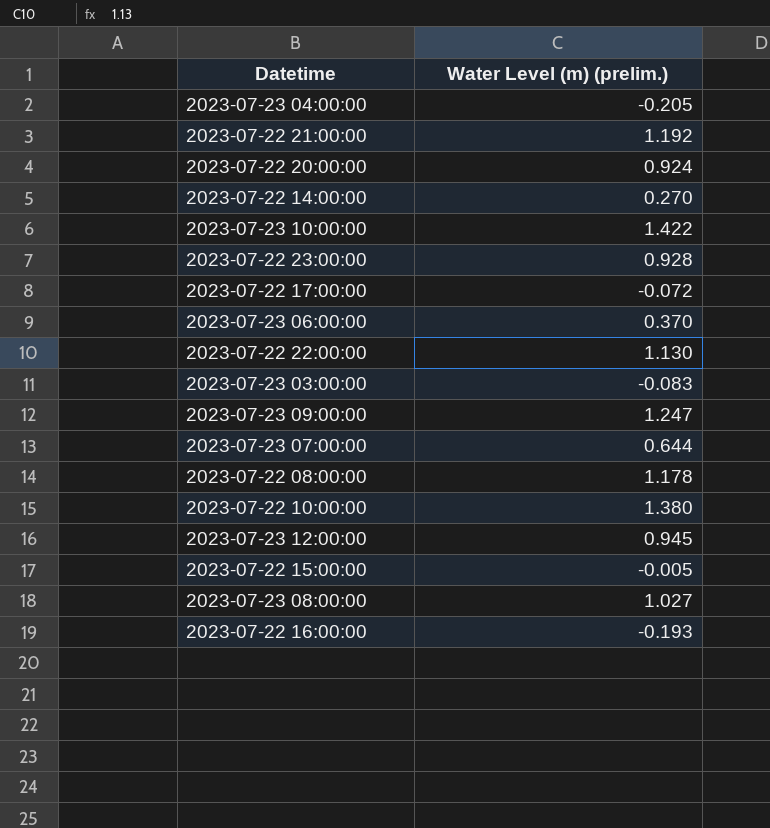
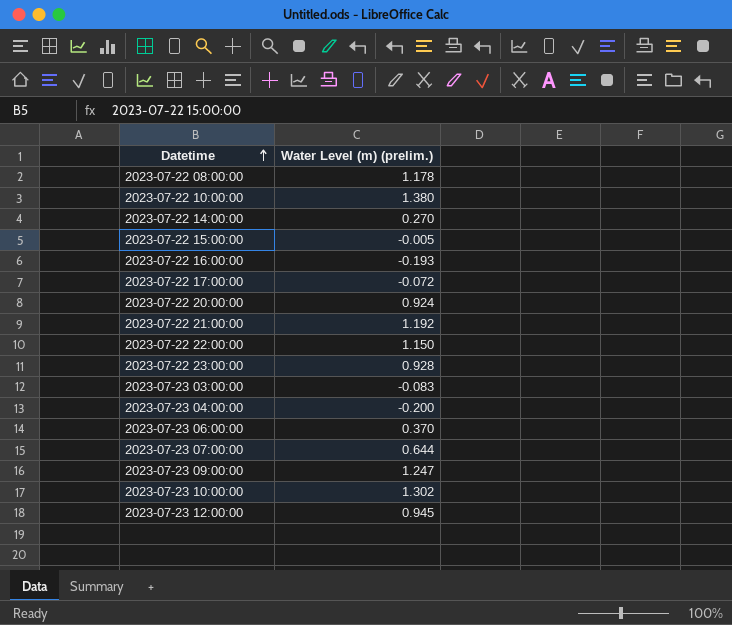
row order: none -> Datetime ascending
row 2023-07-23 08:00:00: 1.027 -> none
2023-07-22 22:00:00 | Water Level (m) (prelim.): 1.130 -> 1.150
2023-07-23 04:00:00 | Water Level (m) (prelim.): -0.205 -> -0.200
2023-07-23 10:00:00 | Water Level (m) (prelim.): 1.422 -> 1.302

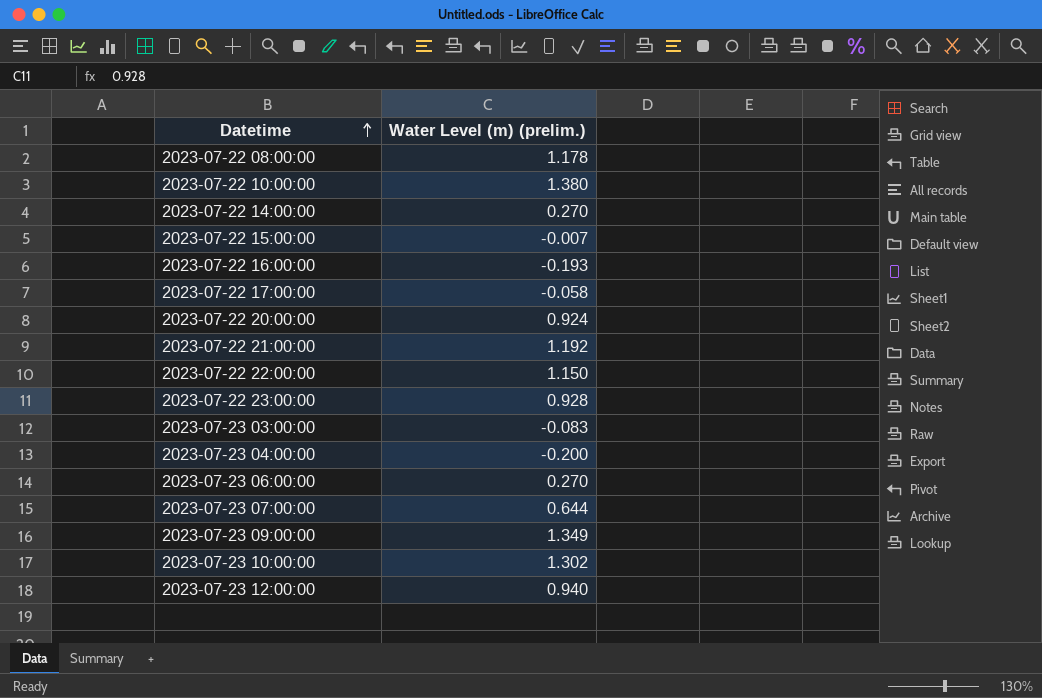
2023-07-22 15:00:00 | Water Level (m) (prelim.): -0.005 -> -0.007
2023-07-22 17:00:00 | Water Level (m) (prelim.): -0.072 -> -0.058
2023-07-23 06:00:00 | Water Level (m) (prelim.): 0.370 -> 0.270
2023-07-23 09:00:00 | Water Level (m) (prelim.): 1.247 -> 1.349
2023-07-23 12:00:00 | Water Level (m) (prelim.): 0.945 -> 0.940

